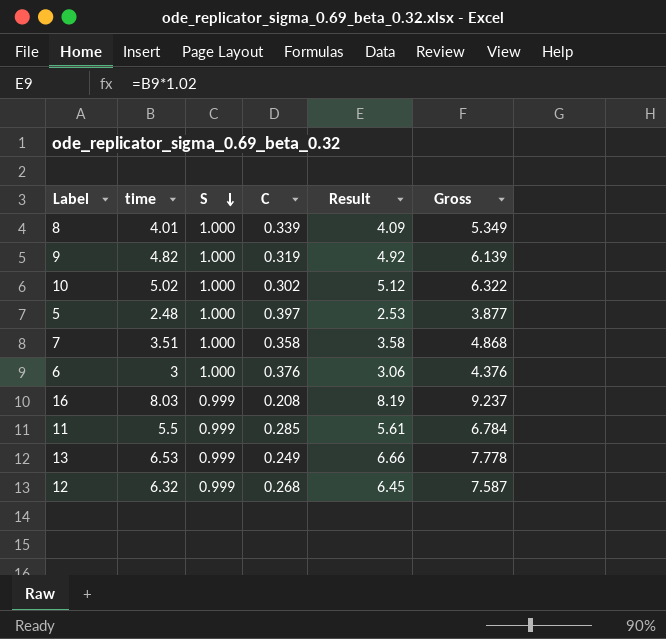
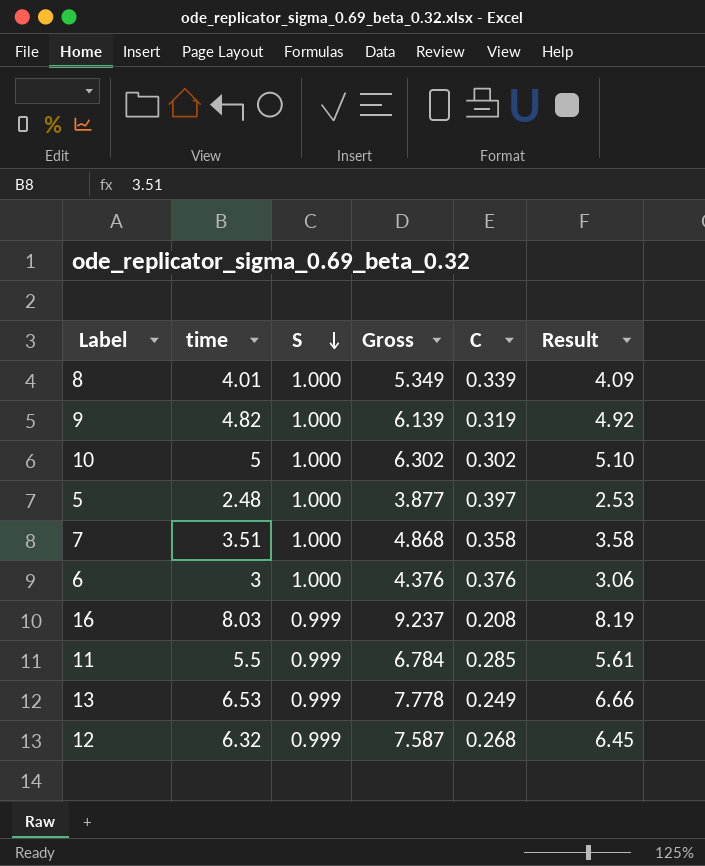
column Gross | position: 6 -> 4
10 | time: 5.02 -> 5
10 | Gross: 6.322 -> 6.302
10 | Result: 5.12 -> 5.10

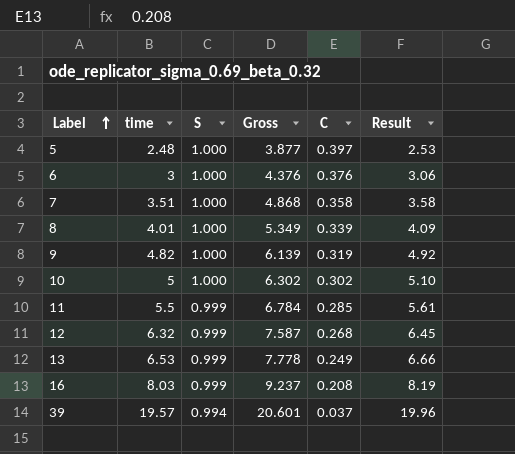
row order: S descending -> Label ascending
row 39: none -> 19.57 | 0.994 | 20.601 | 0.037 | 19.96

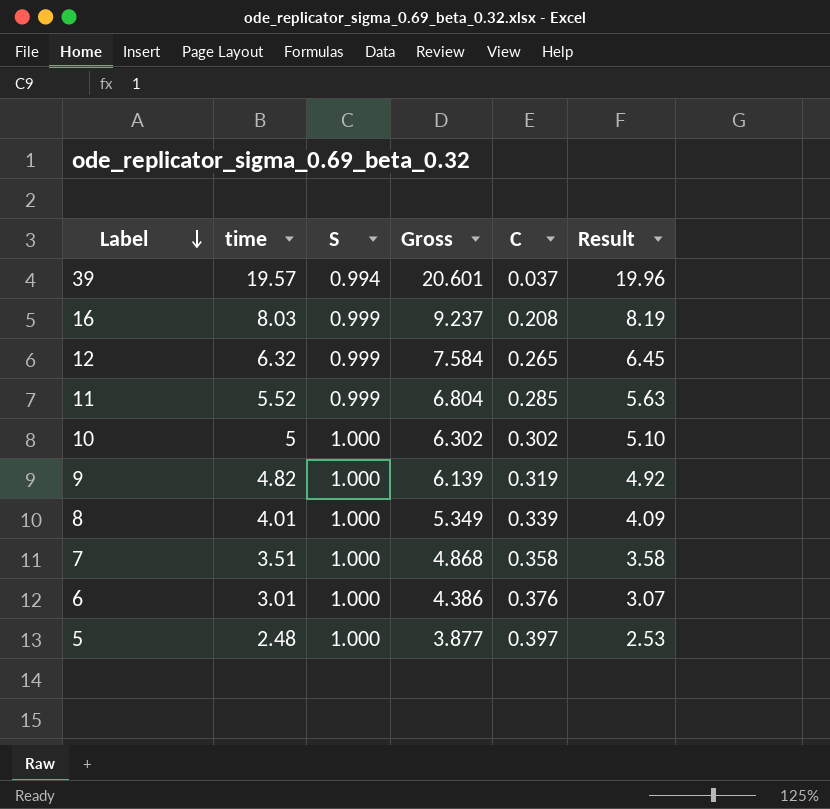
row order: Label ascending -> Label descending
row 13: 6.53 | 0.999 | 7.778 | 0.249 | 6.66 -> none
12 | Gross: 7.587 -> 7.584
12 | C: 0.268 -> 0.265
11 | time: 5.5 -> 5.52
11 | Gross: 6.784 -> 6.804
11 | Result: 5.61 -> 5.63
6 | time: 3 -> 3.01
6 | Gross: 4.376 -> 4.386
6 | Result: 3.06 -> 3.07

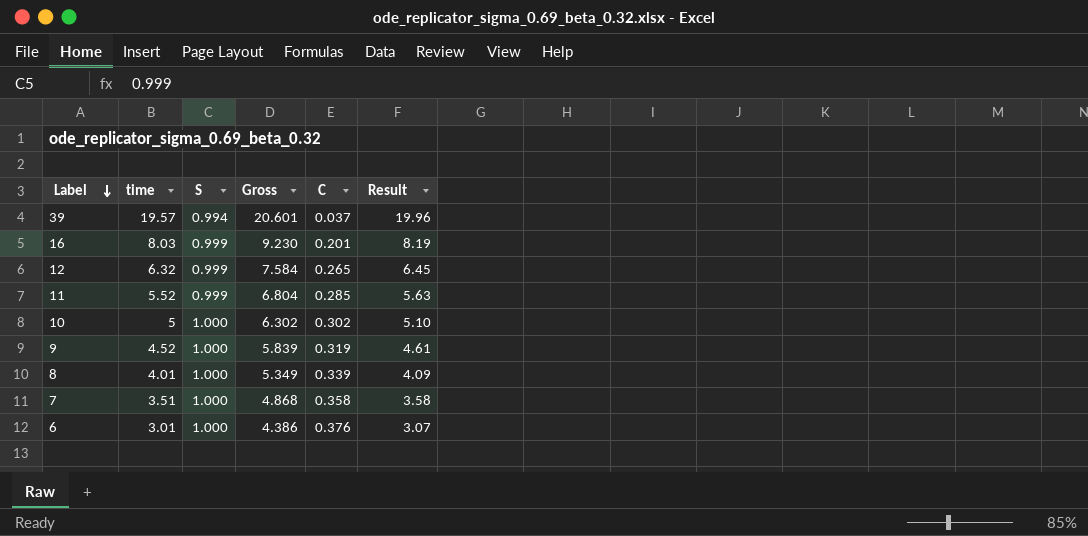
row 5: 2.48 | 1.000 | 3.877 | 0.397 | 2.53 -> none
16 | Gross: 9.237 -> 9.230
16 | C: 0.208 -> 0.201
9 | time: 4.82 -> 4.52
9 | Gross: 6.139 -> 5.839
9 | Result: 4.92 -> 4.61

